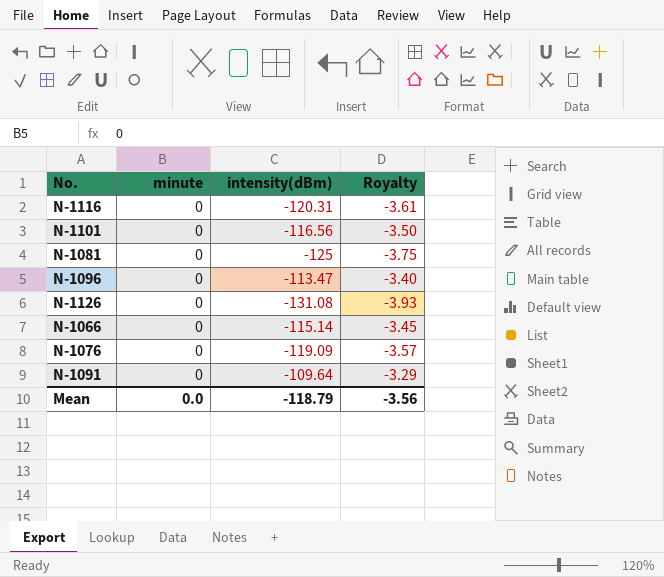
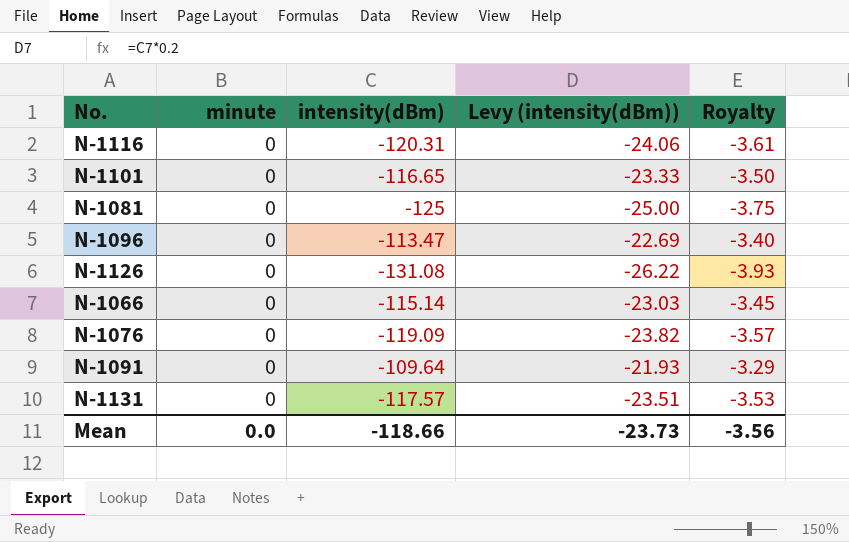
column Levy (intensity(dBm)) | formula: none -> [intensity(dBm)] * 0.2
N-1101 | intensity(dBm): -116.56 -> -116.65
row N-1131: none -> 0 | -117.57 | -23.51 | -3.53
Mean | intensity(dBm): -118.79 -> -118.66

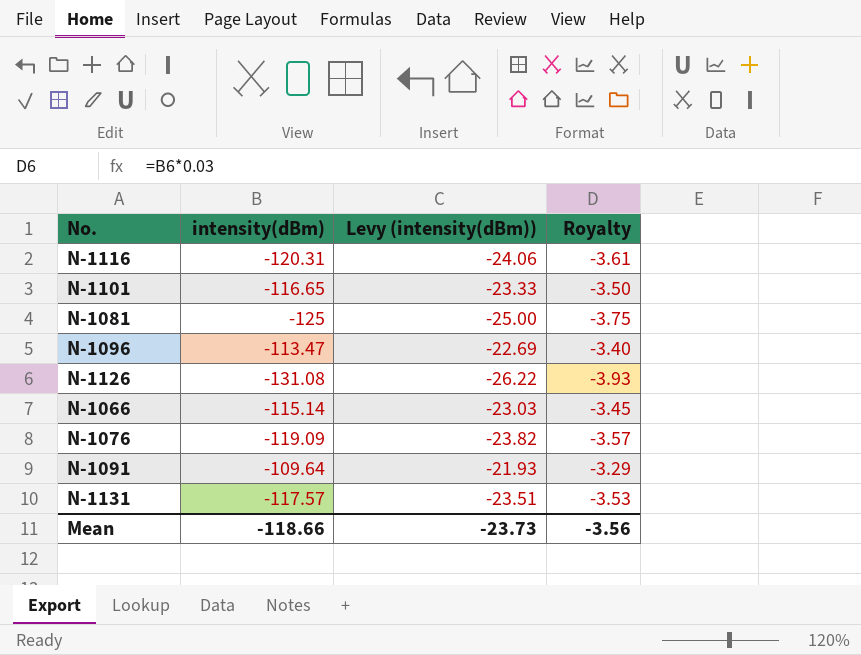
column minute | position: 2 -> none

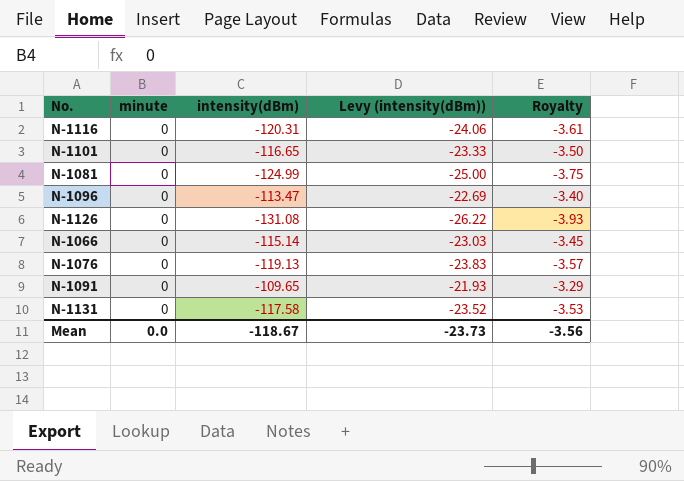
column minute | position: none -> 2
N-1081 | intensity(dBm): -125 -> -124.99
N-1076 | intensity(dBm): -119.09 -> -119.13
N-1076 | Levy (intensity(dBm)): -23.82 -> -23.83
N-1091 | intensity(dBm): -109.64 -> -109.65
N-1131 | intensity(dBm): -117.57 -> -117.58
N-1131 | Levy (intensity(dBm)): -23.51 -> -23.52
Mean | intensity(dBm): -118.66 -> -118.67

